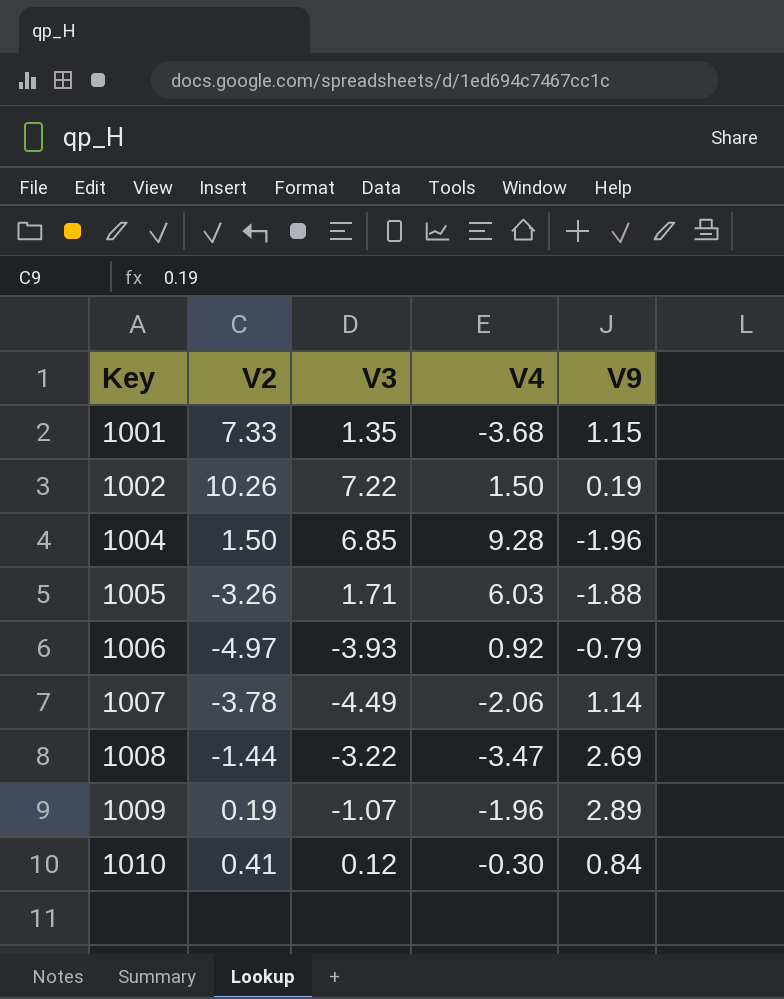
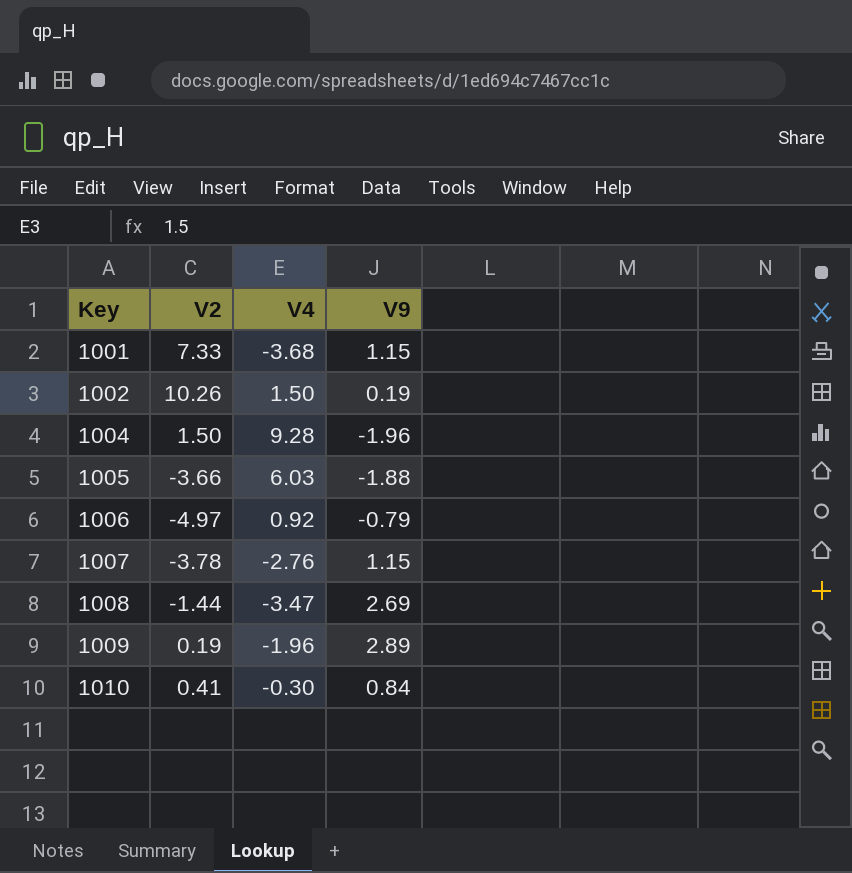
column V3 | position: 3 -> none
1005 | V2: -3.26 -> -3.66
1007 | V4: -2.06 -> -2.76
1007 | V9: 1.14 -> 1.15

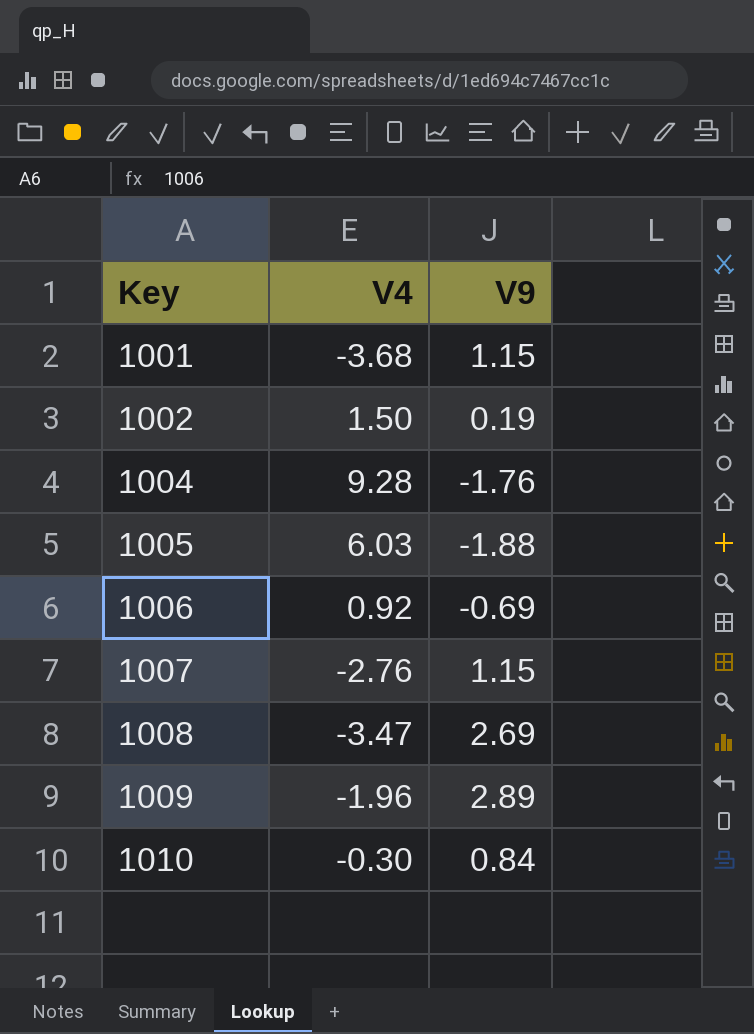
column V2 | position: 2 -> none
1004 | V9: -1.96 -> -1.76
1006 | V9: -0.79 -> -0.69

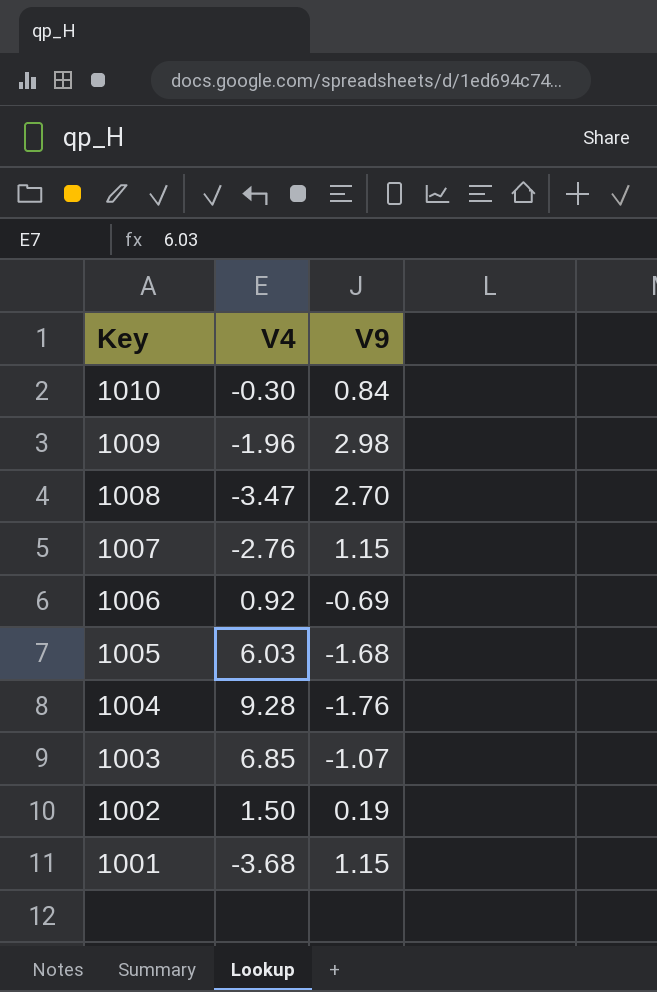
row order: Key ascending -> Key descending
1009 | V9: 2.89 -> 2.98
1008 | V9: 2.69 -> 2.70
1005 | V9: -1.88 -> -1.68
row 1003: none -> 6.85 | -1.07

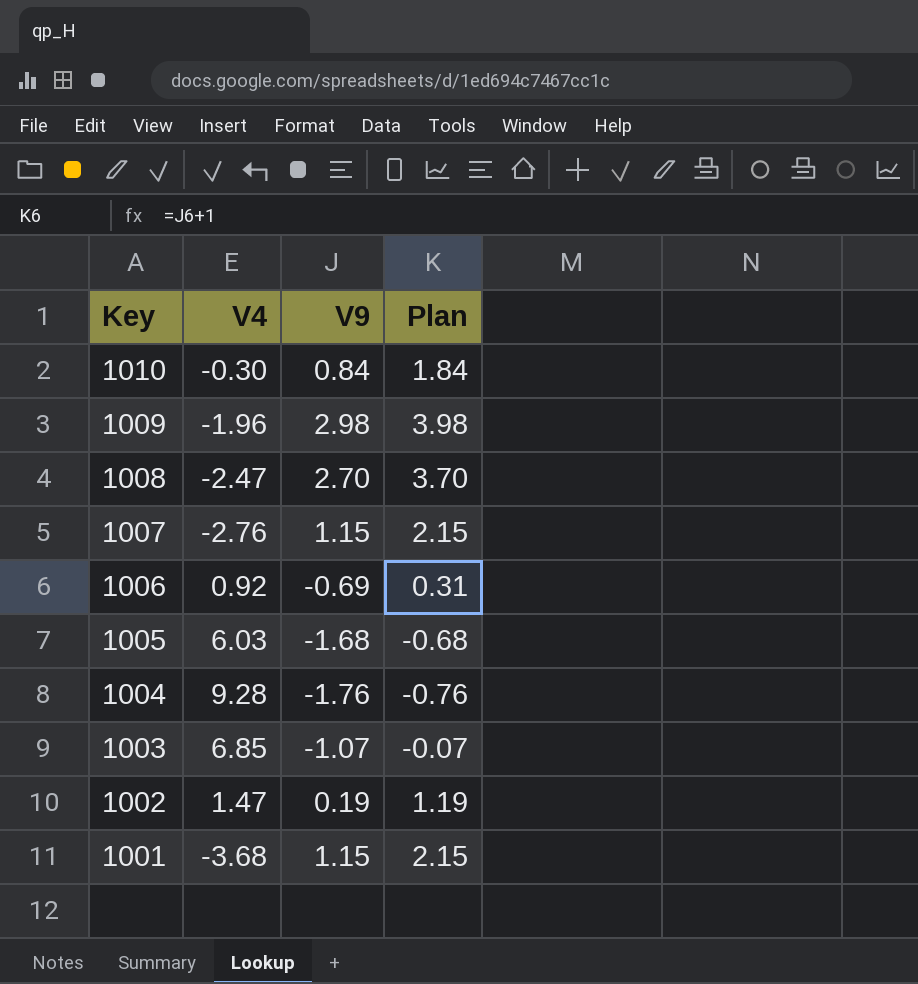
column Plan | formula: none -> [V9] + 1
1008 | V4: -3.47 -> -2.47
1002 | V4: 1.50 -> 1.47

